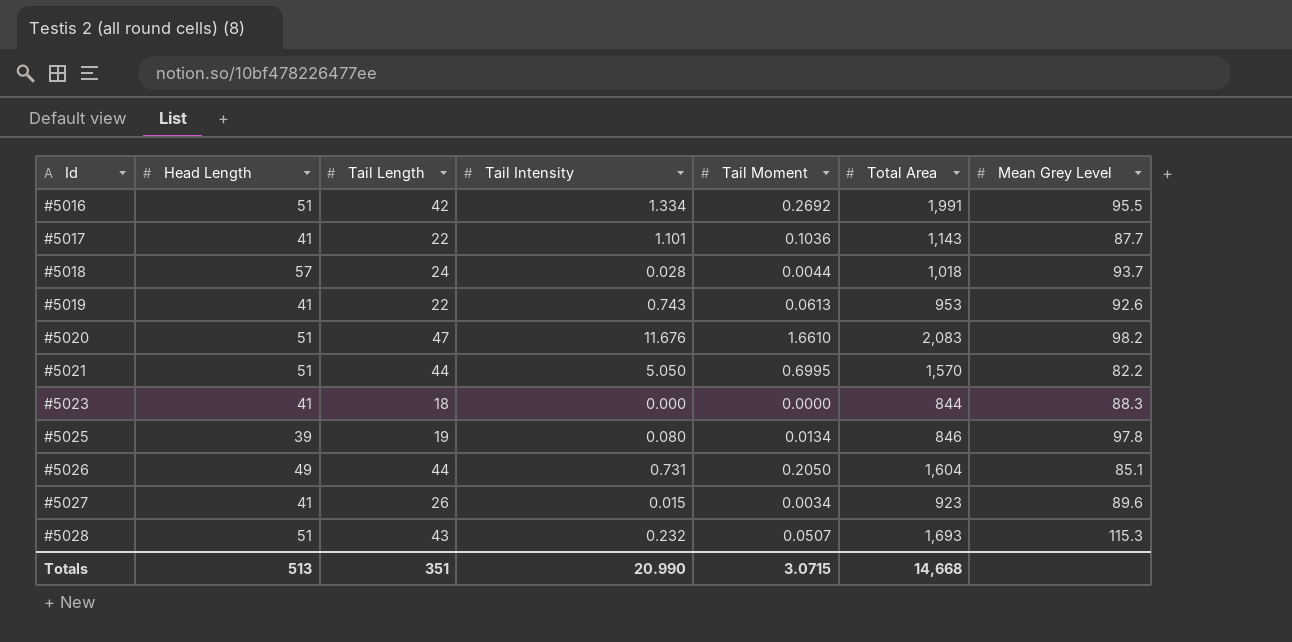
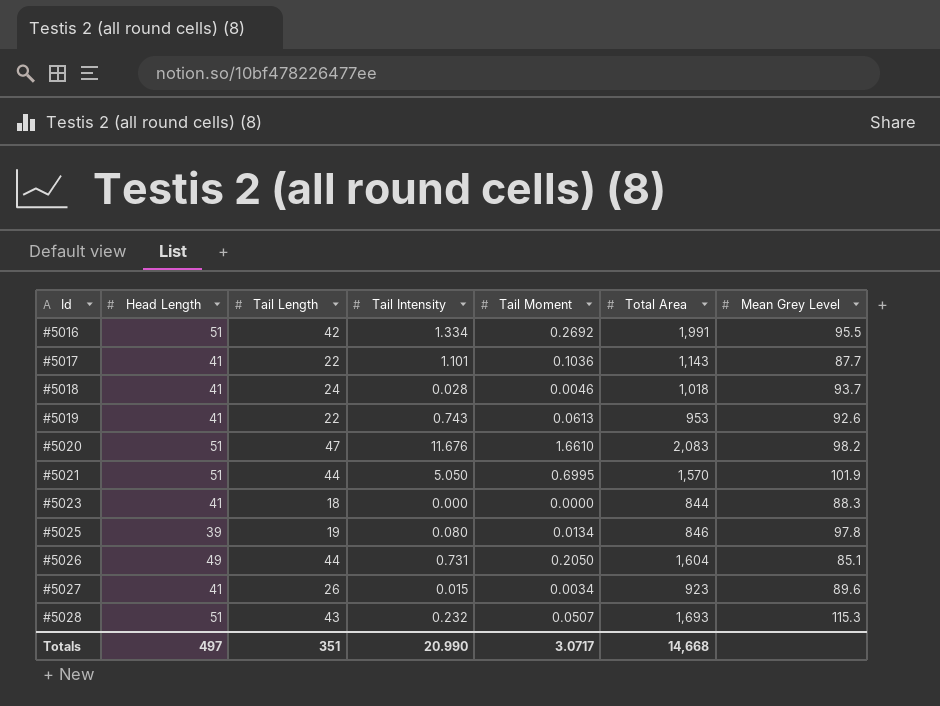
#5018 | Head Length: 57 -> 41
#5018 | Tail Moment: 0.0044 -> 0.0046
#5021 | Mean Grey Level: 82.2 -> 101.9
Totals | Head Length: 513 -> 497
Totals | Tail Moment: 3.0715 -> 3.0717

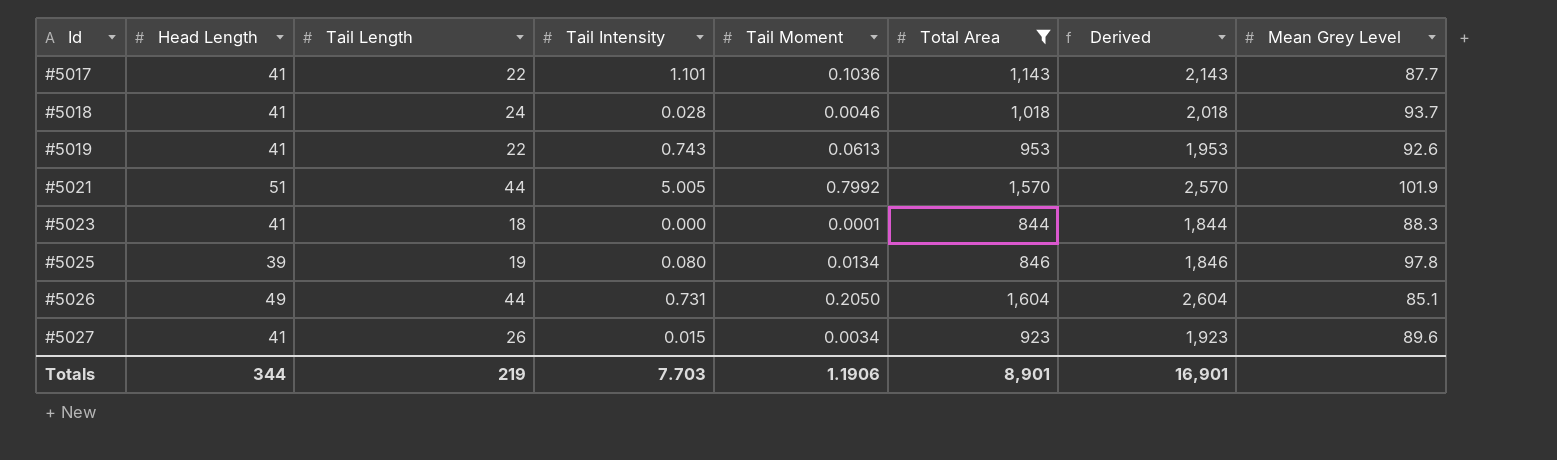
filter: none -> Total Area <= 1,604
column Derived | formula: none -> [Total Area] + 1000
#5021 | Tail Intensity: 5.050 -> 5.005
#5021 | Tail Moment: 0.6995 -> 0.7992
#5023 | Tail Moment: 0.0000 -> 0.0001
Totals | Head Length: 497 -> 344
Totals | Tail Length: 351 -> 219
Totals | Tail Intensity: 20.990 -> 7.703
Totals | Tail Moment: 3.0717 -> 1.1906
Totals | Total Area: 14,668 -> 8,901

